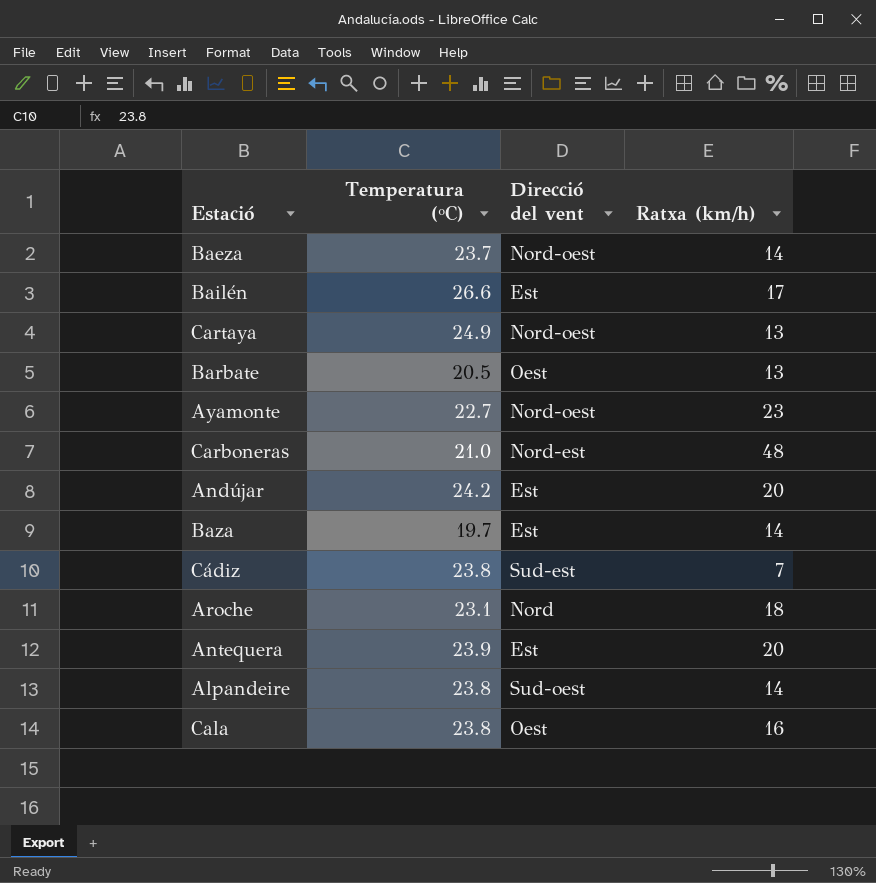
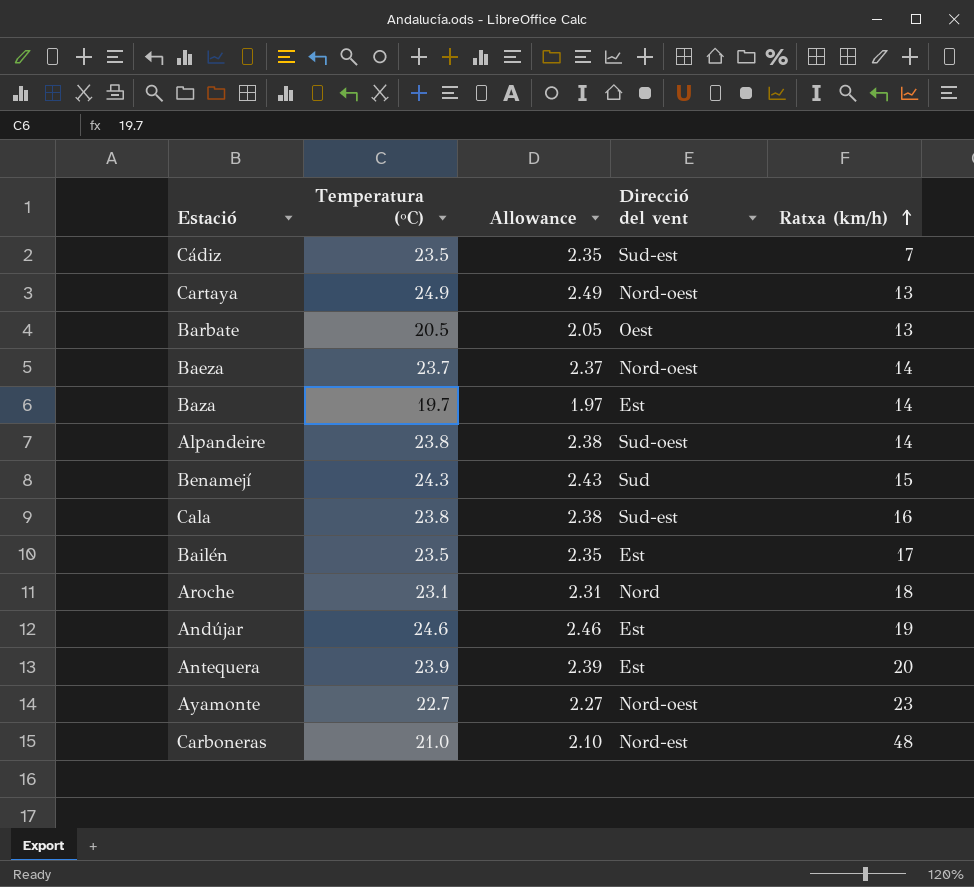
row order: none -> Ratxa (km/h) ascending
column Allowance | formula: none -> [Temperatura (ºC)] * 0.1
Cádiz | Temperatura (ºC): 23.8 -> 23.5
row Benamejí: none -> 24.3 | 2.43 | Sud | 15
Cala | Direcció del vent: Oest -> Sud-est
Bailén | Temperatura (ºC): 26.6 -> 23.5
Andújar | Temperatura (ºC): 24.2 -> 24.6
Andújar | Ratxa (km/h): 20 -> 19

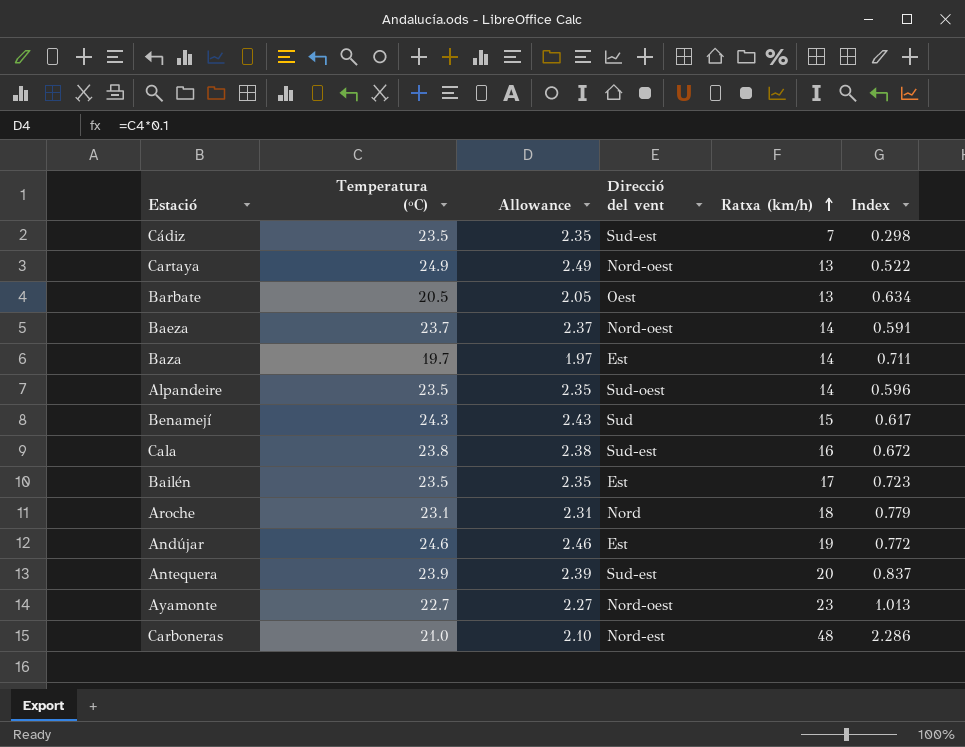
column Index | formula: none -> [Ratxa (km/h)] / [Temperatura (ºC)]
Alpandeire | Temperatura (ºC): 23.8 -> 23.5
Alpandeire | Allowance: 2.38 -> 2.35
Antequera | Direcció del vent: Est -> Sud-est

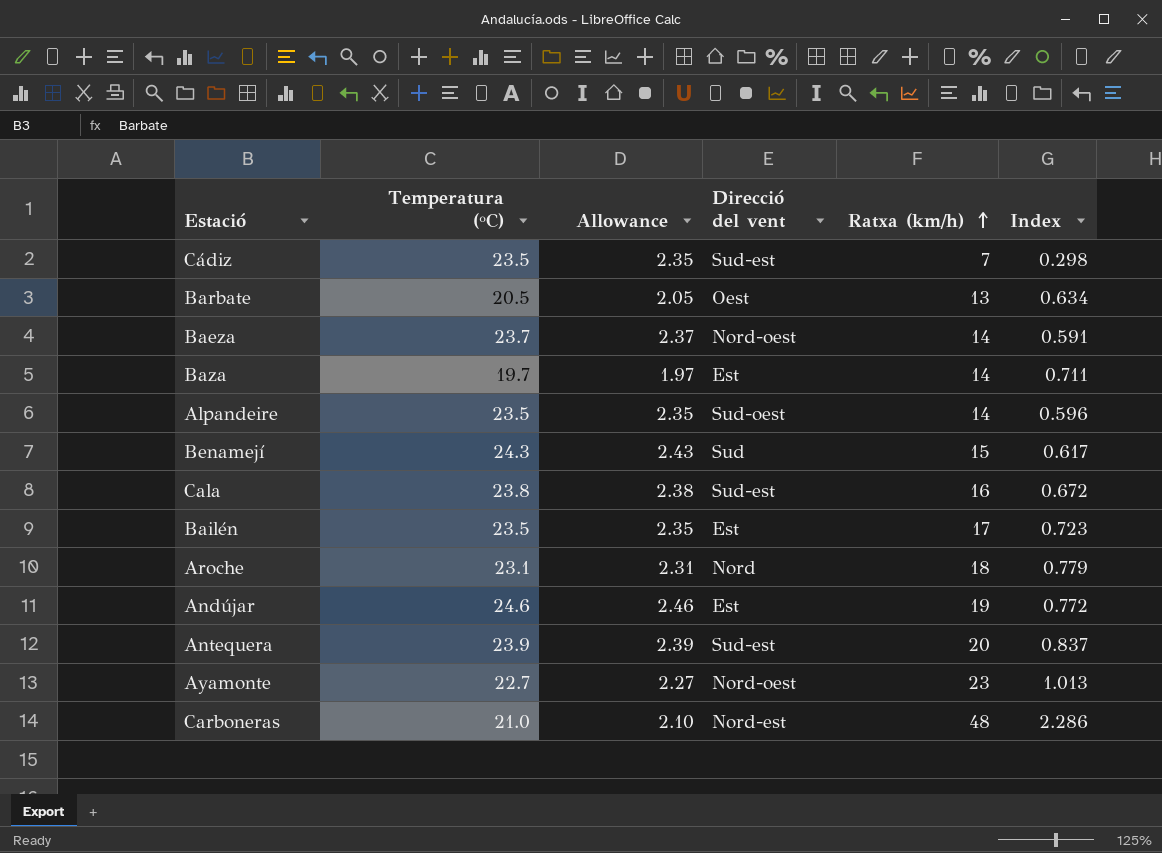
row Cartaya: 24.9 | 2.49 | Nord-oest | 13 | 0.522 -> none

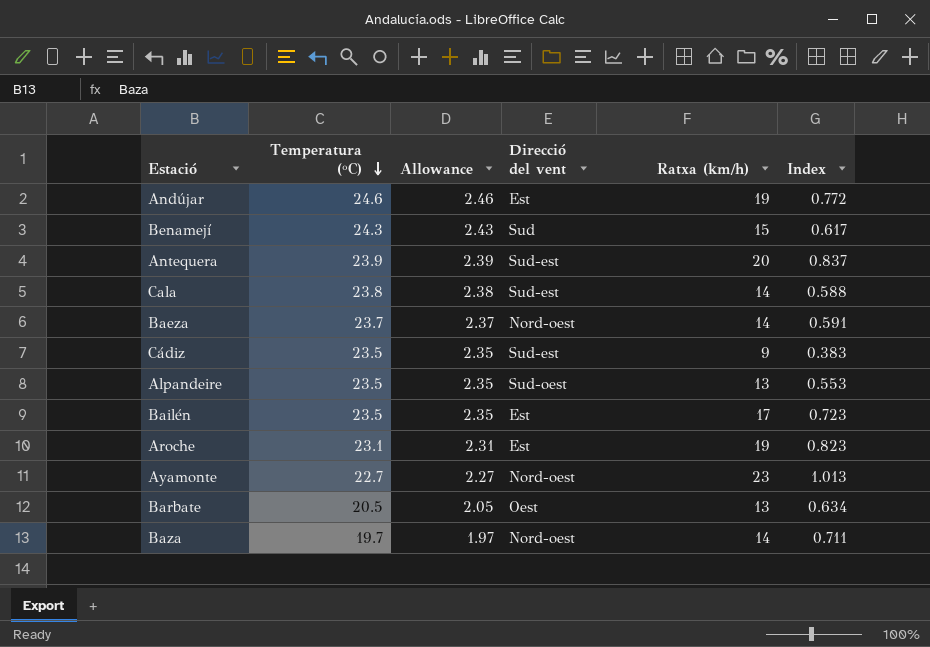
row order: Ratxa (km/h) ascending -> Temperatura (ºC) descending
row Carboneras: 21.0 | 2.10 | Nord-est | 48 | 2.286 -> none
Cala | Ratxa (km/h): 16 -> 14
Cala | Index: 0.672 -> 0.588
Cádiz | Ratxa (km/h): 7 -> 9
Cádiz | Index: 0.298 -> 0.383
Alpandeire | Ratxa (km/h): 14 -> 13
Alpandeire | Index: 0.596 -> 0.553
Aroche | Direcció del vent: Nord -> Est
Aroche | Ratxa (km/h): 18 -> 19
Aroche | Index: 0.779 -> 0.823
Baza | Direcció del vent: Est -> Nord-oest

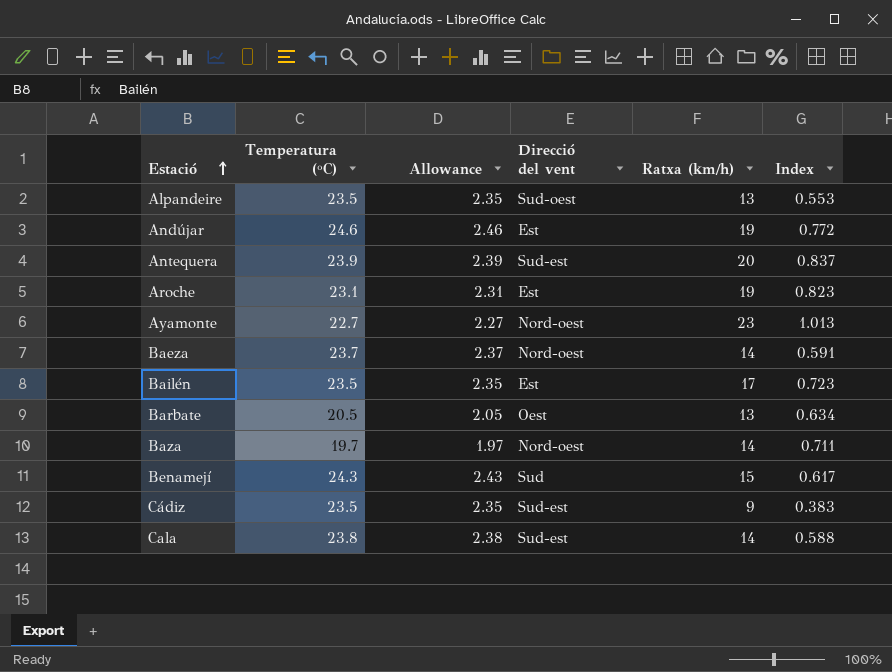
row order: Temperatura (ºC) descending -> Estació ascending

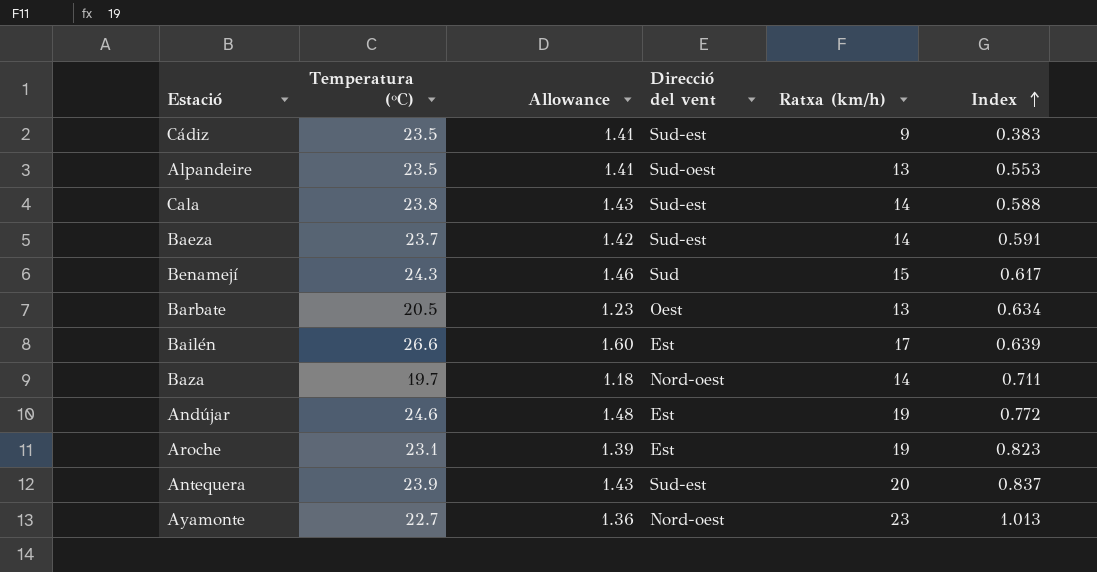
row order: Estació ascending -> Index ascending
column Allowance | formula: [Temperatura (ºC)] * 0.1 -> [Temperatura (ºC)] * 0.06
Baeza | Direcció del vent: Nord-oest -> Sud-est
Bailén | Temperatura (ºC): 23.5 -> 26.6
Bailén | Index: 0.723 -> 0.639

